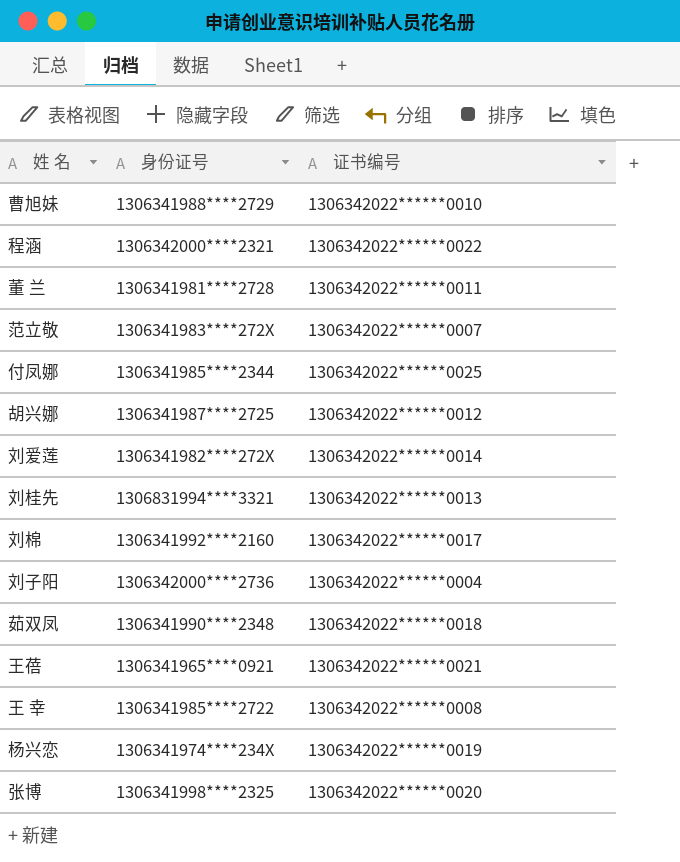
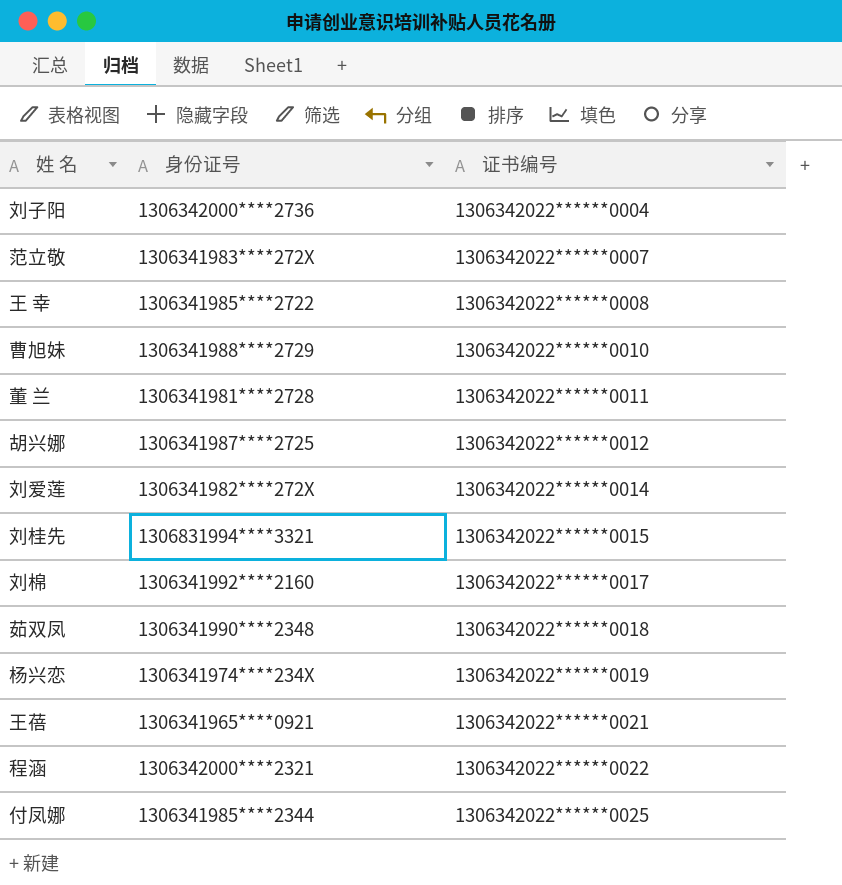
row order: none -> 证书编号 ascending
row 张博: 1306341998****2325 | 1306342022******0020 -> none
刘桂先 | 证书编号: 1306342022******0013 -> 1306342022******0015

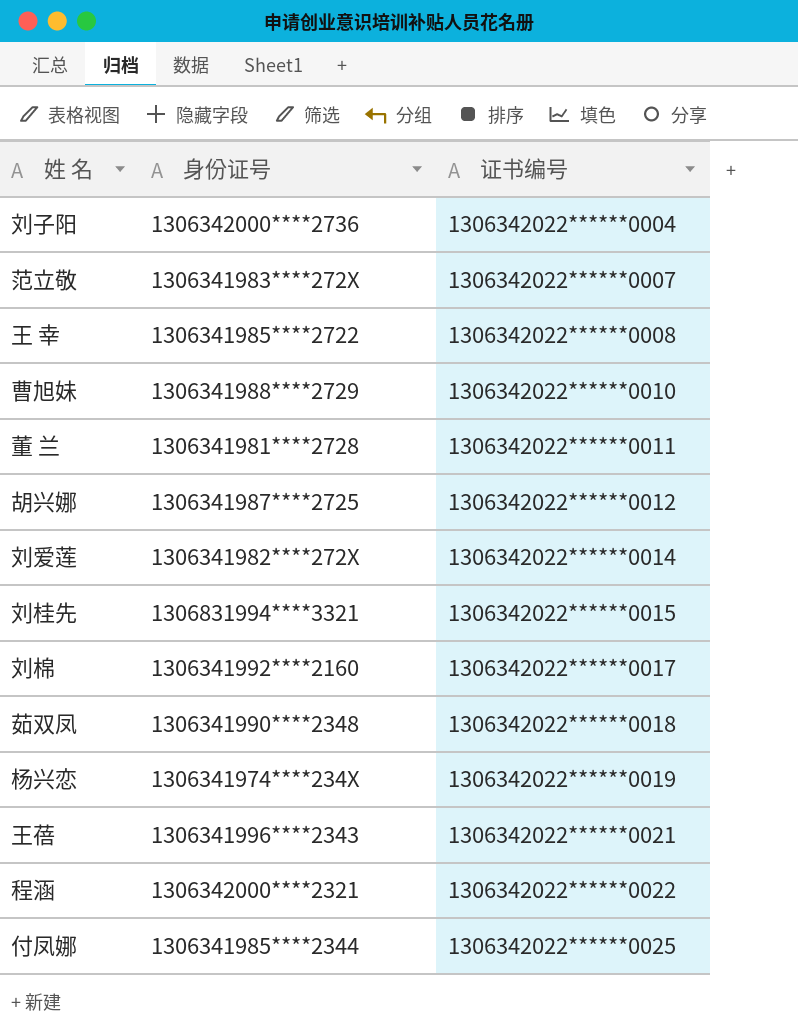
王蓓 | 身份证号: 1306341965****0921 -> 1306341996****2343

